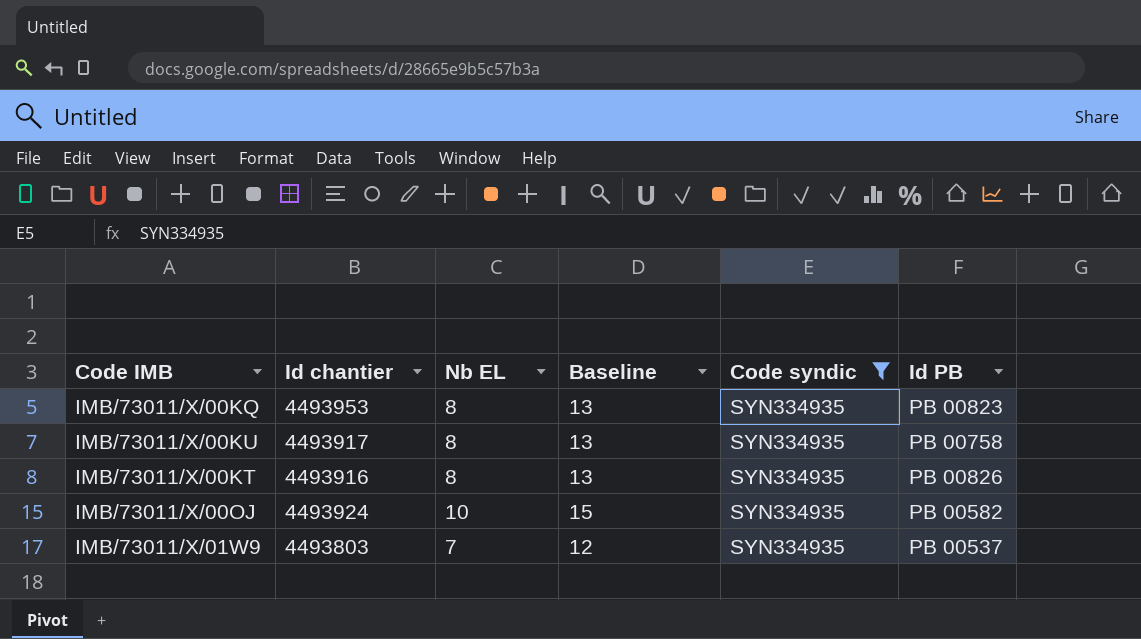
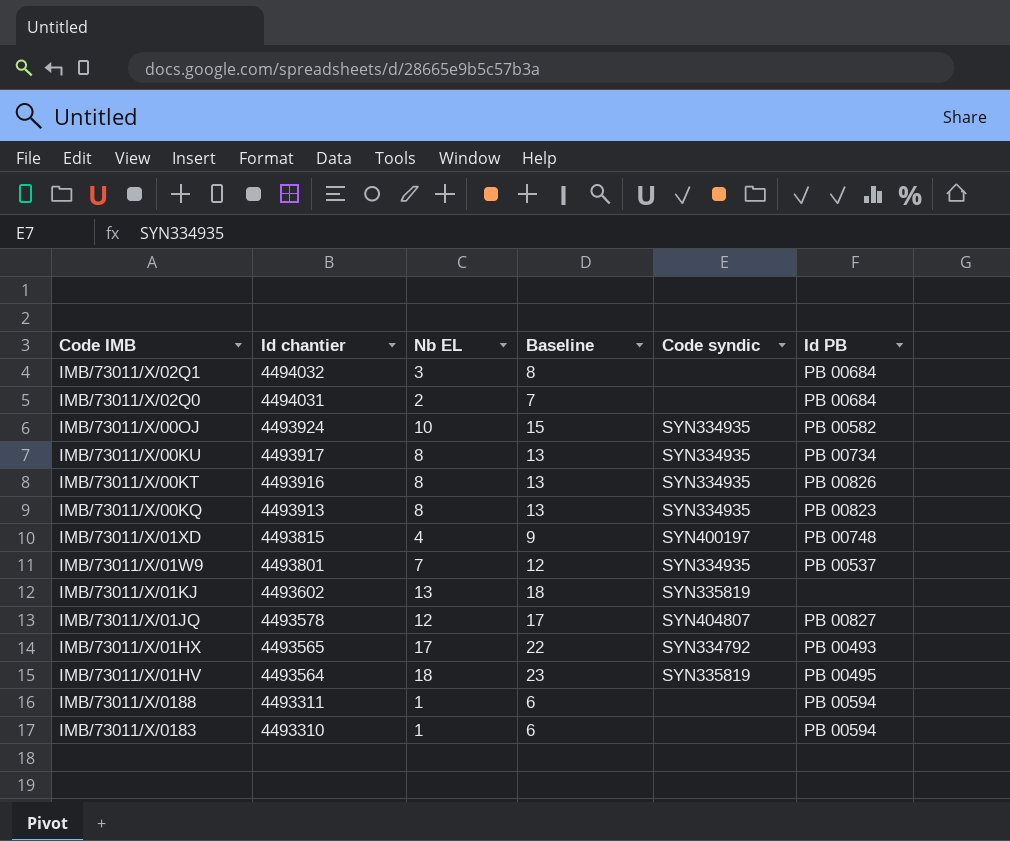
filter: Code syndic = SYN334935 -> none
row order: none -> Id chantier descending
IMB/73011/X/00KU | Id PB: PB 00758 -> PB 00734
IMB/73011/X/00KQ | Id chantier: 4493953 -> 4493913
IMB/73011/X/01W9 | Id chantier: 4493803 -> 4493801

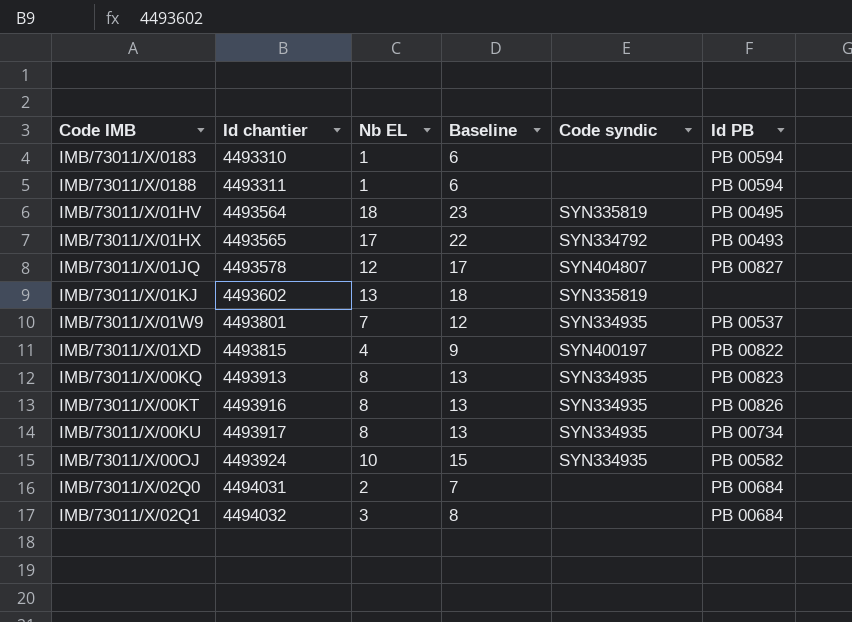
row order: Id chantier descending -> Id chantier ascending
IMB/73011/X/01XD | Id PB: PB 00748 -> PB 00822

